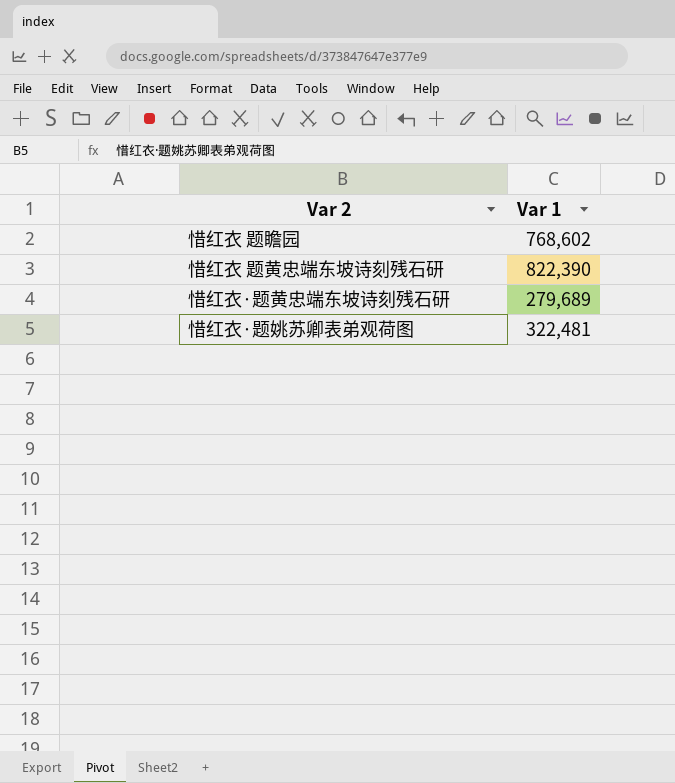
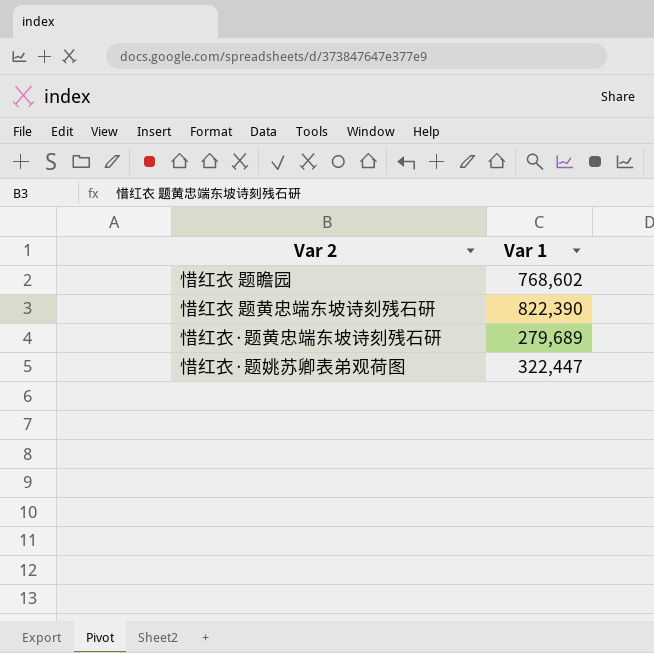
惜红衣·题姚苏卿表弟观荷图 | Var 1: 322,481 -> 322,447

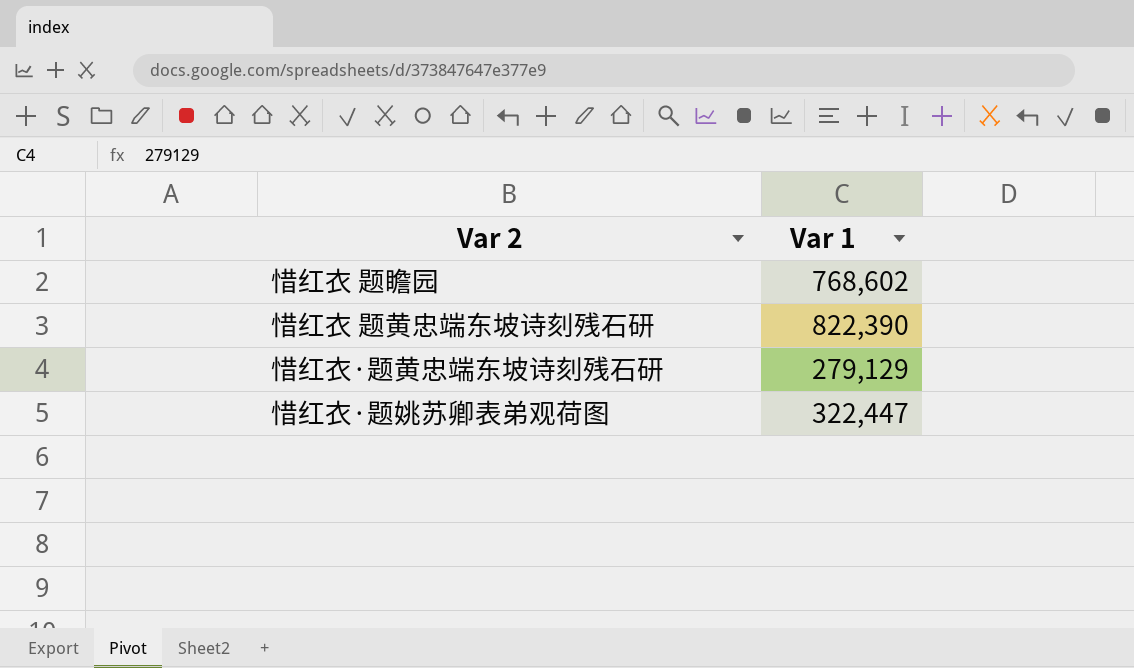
惜红衣·题黄忠端东坡诗刻残石研 | Var 1: 279,689 -> 279,129

